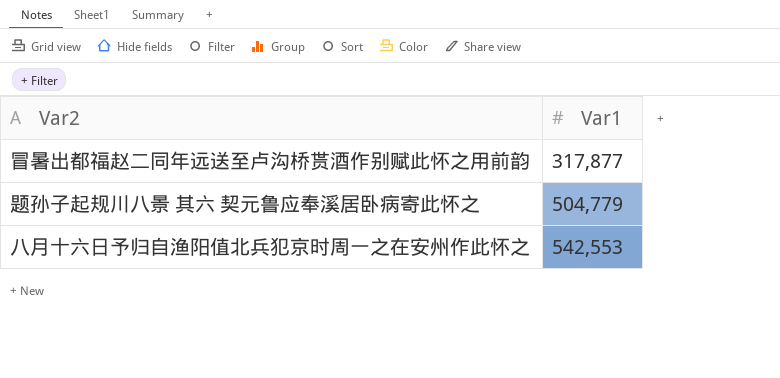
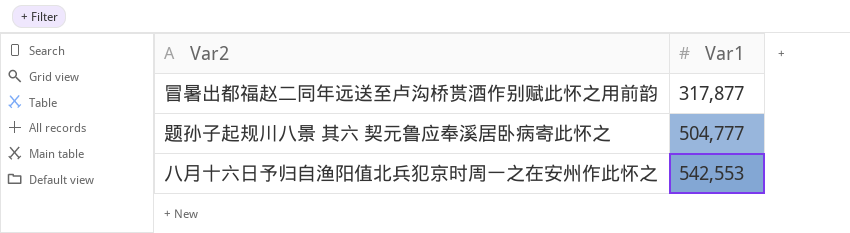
题孙子起规川八景 其六 契元鲁应奉溪居卧病寄此怀之 | Var1: 504,779 -> 504,777

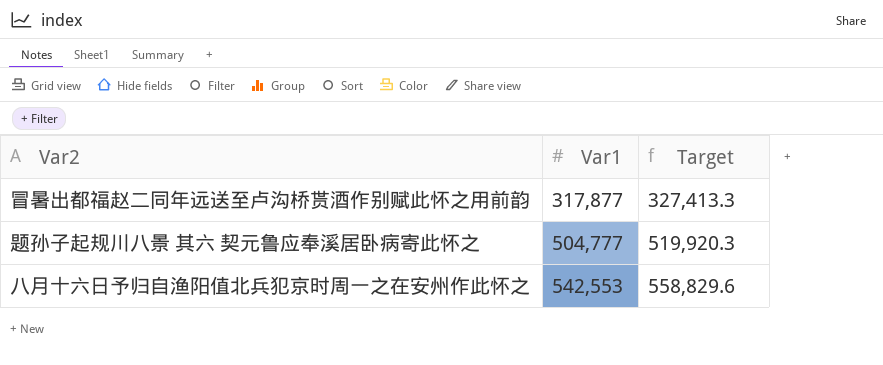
column Target | formula: none -> [Var1] * 1.03

